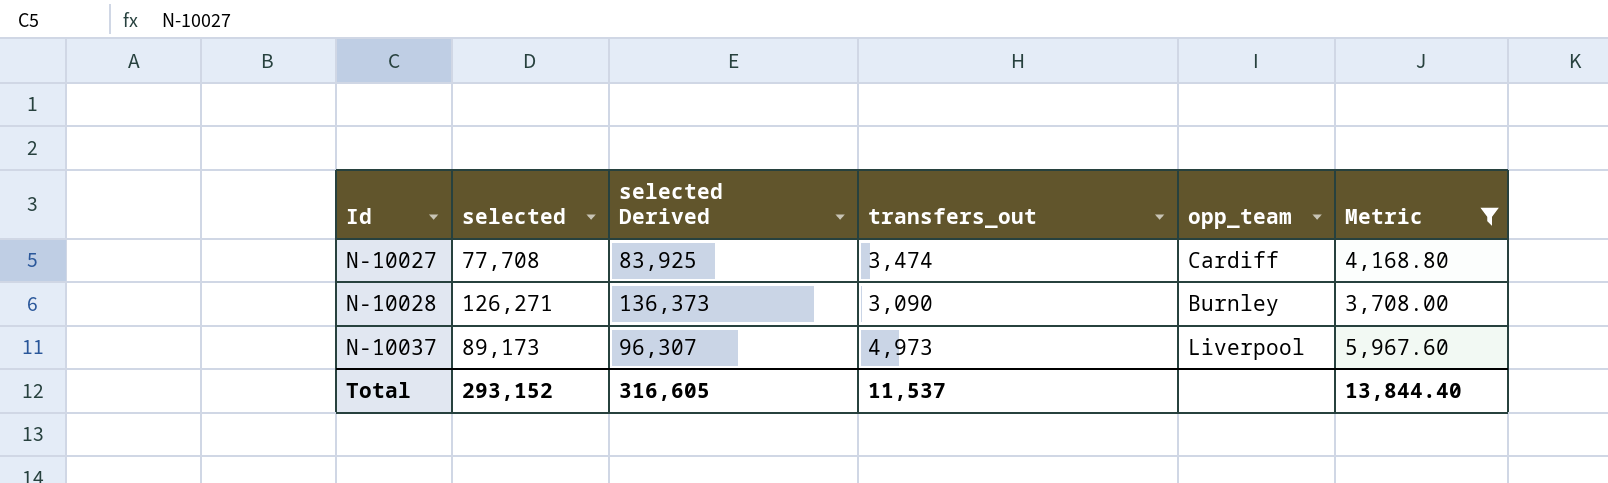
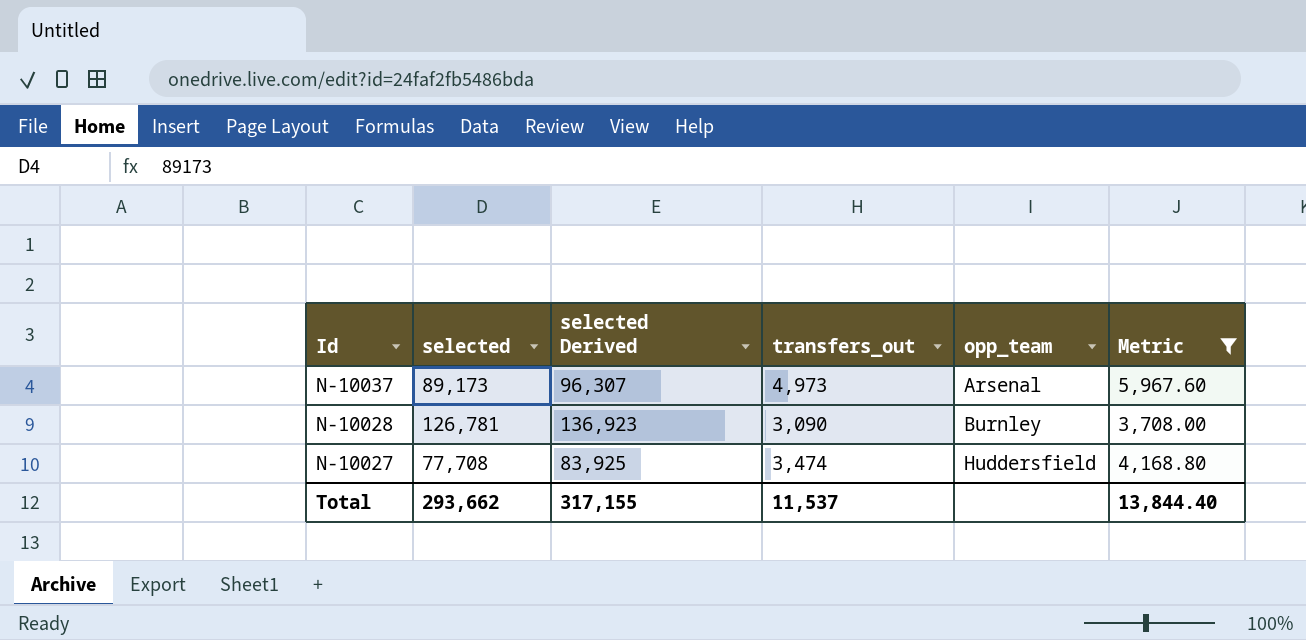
row order: Id ascending -> Id descending
N-10037 | opp_team: Liverpool -> Arsenal
N-10028 | selected: 126,271 -> 126,781
N-10028 | selected Derived: 136,373 -> 136,923
N-10027 | opp_team: Cardiff -> Huddersfield
Total | selected: 293,152 -> 293,662
Total | selected Derived: 316,605 -> 317,155

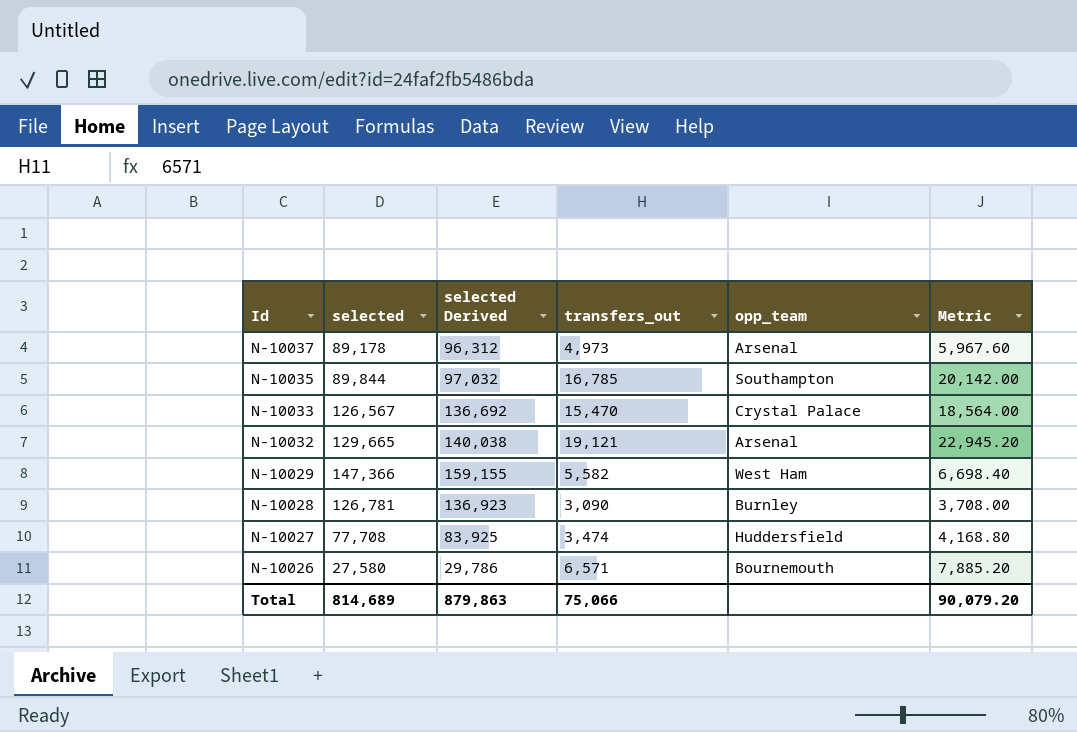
filter: Metric <= 5,967.60 -> none
N-10037 | selected: 89,173 -> 89,178
N-10037 | selected Derived: 96,307 -> 96,312
Total | selected: 293,662 -> 814,689
Total | selected Derived: 317,155 -> 879,863
Total | transfers_out: 11,537 -> 75,066
Total | Metric: 13,844.40 -> 90,079.20

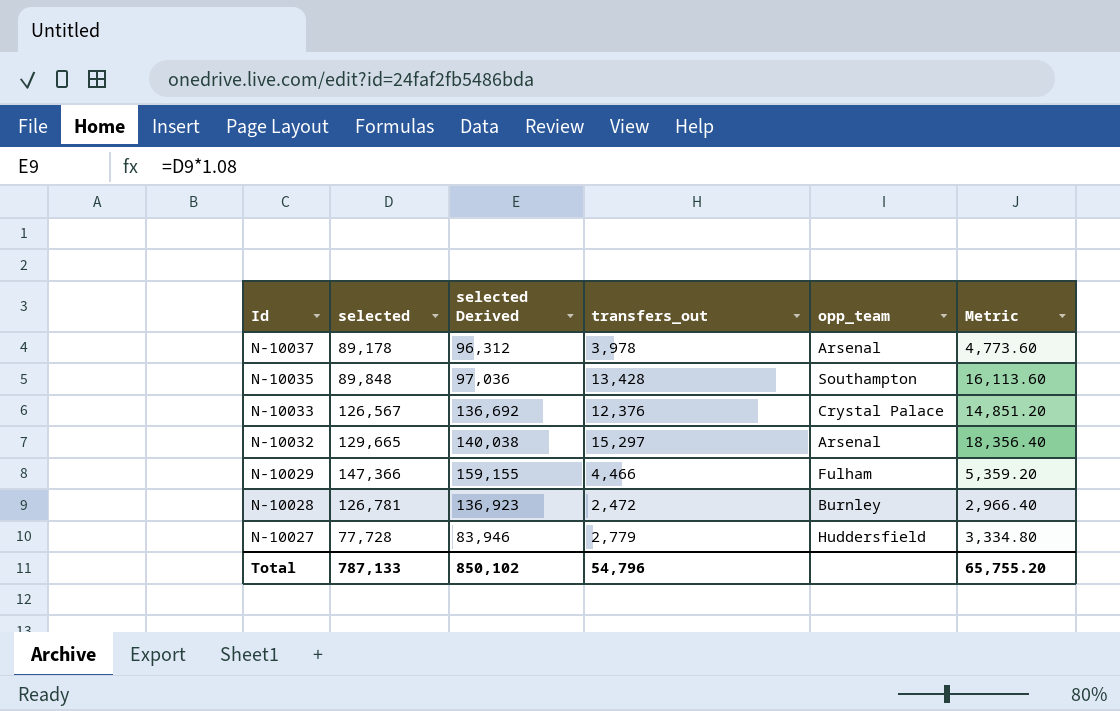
row N-10026: 27,580 | 29,786 | 6,571 | Bournemouth | 7,885.20 -> none
N-10037 | transfers_out: 4,973 -> 3,978
N-10037 | Metric: 5,967.60 -> 4,773.60
N-10035 | selected: 89,844 -> 89,848
N-10035 | selected Derived: 97,032 -> 97,036
N-10035 | transfers_out: 16,785 -> 13,428
N-10035 | Metric: 20,142.00 -> 16,113.60
N-10033 | transfers_out: 15,470 -> 12,376
N-10033 | Metric: 18,564.00 -> 14,851.20
N-10032 | transfers_out: 19,121 -> 15,297
N-10032 | Metric: 22,945.20 -> 18,356.40
N-10029 | transfers_out: 5,582 -> 4,466
N-10029 | opp_team: West Ham -> Fulham
N-10029 | Metric: 6,698.40 -> 5,359.20
N-10028 | transfers_out: 3,090 -> 2,472
N-10028 | Metric: 3,708.00 -> 2,966.40
N-10027 | selected: 77,708 -> 77,728
N-10027 | selected Derived: 83,925 -> 83,946
N-10027 | transfers_out: 3,474 -> 2,779
N-10027 | Metric: 4,168.80 -> 3,334.80
Total | selected: 814,689 -> 787,133
Total | selected Derived: 879,863 -> 850,102
Total | transfers_out: 75,066 -> 54,796
Total | Metric: 90,079.20 -> 65,755.20

